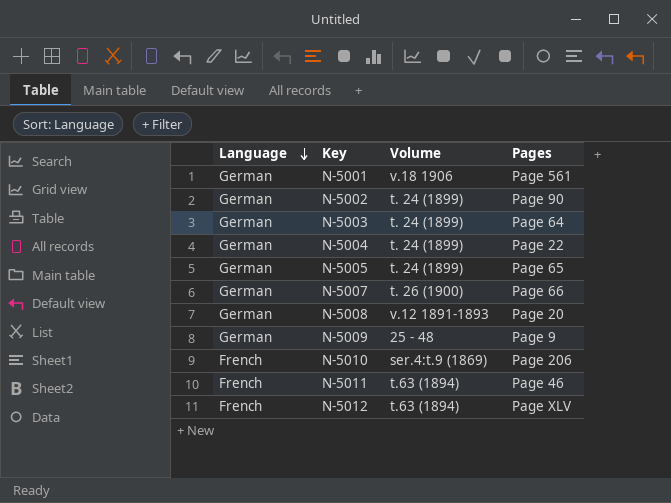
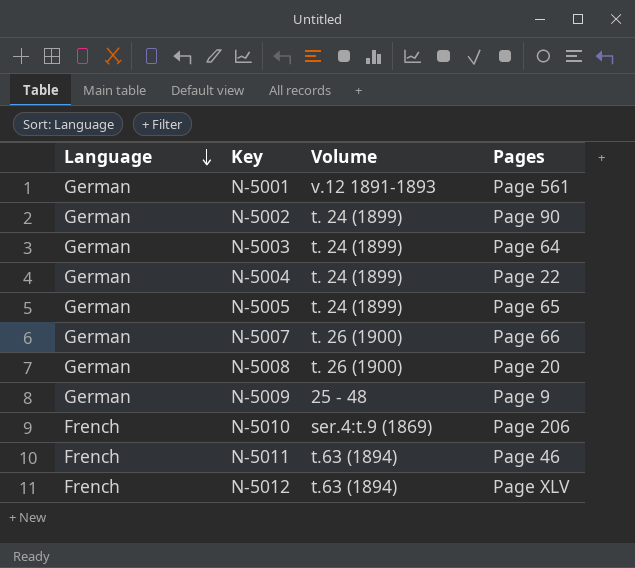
N-5001 | Volume: v.18 1906 -> v.12 1891-1893
N-5008 | Volume: v.12 1891-1893 -> t. 26 (1900)

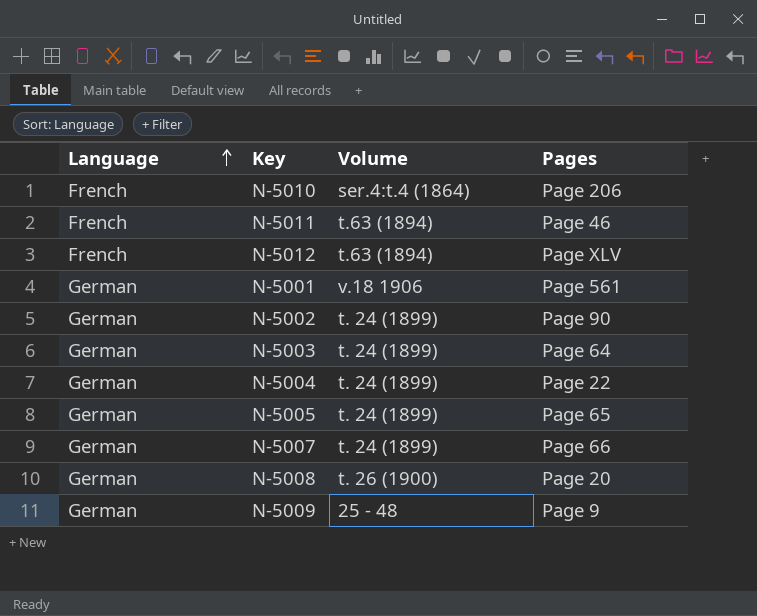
row order: Language descending -> Language ascending
N-5010 | Volume: ser.4:t.9 (1869) -> ser.4:t.4 (1864)
N-5001 | Volume: v.12 1891-1893 -> v.18 1906
N-5007 | Volume: t. 26 (1900) -> t. 24 (1899)

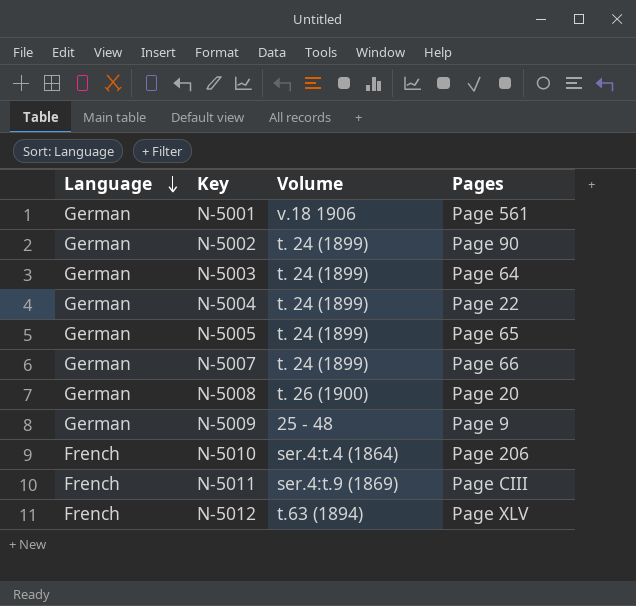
row order: Language ascending -> Language descending
N-5011 | Volume: t.63 (1894) -> ser.4:t.9 (1869)
N-5011 | Pages: Page 46 -> Page CIII

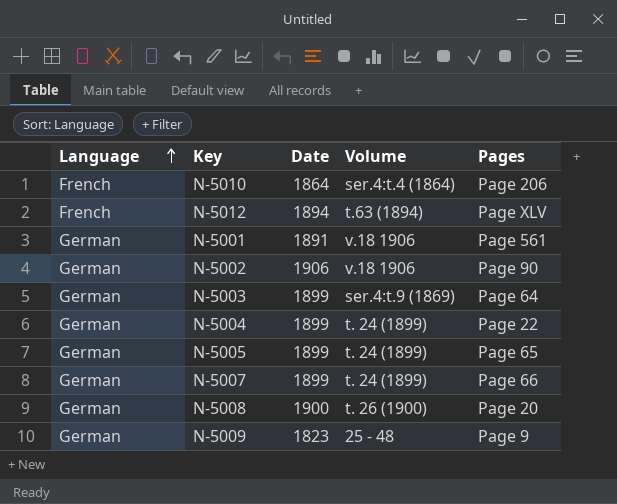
row order: Language descending -> Language ascending
column Date | position: none -> 3
row N-5011: French | ser.4:t.9 (1869) | Page CIII -> none
N-5002 | Volume: t. 24 (1899) -> v.18 1906
N-5003 | Volume: t. 24 (1899) -> ser.4:t.9 (1869)

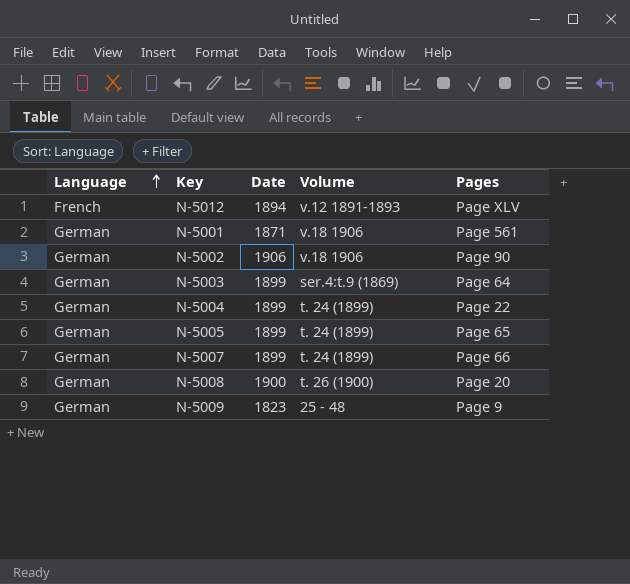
row N-5010: French | 1864 | ser.4:t.4 (1864) | Page 206 -> none
N-5012 | Volume: t.63 (1894) -> v.12 1891-1893
N-5001 | Date: 1891 -> 1871

